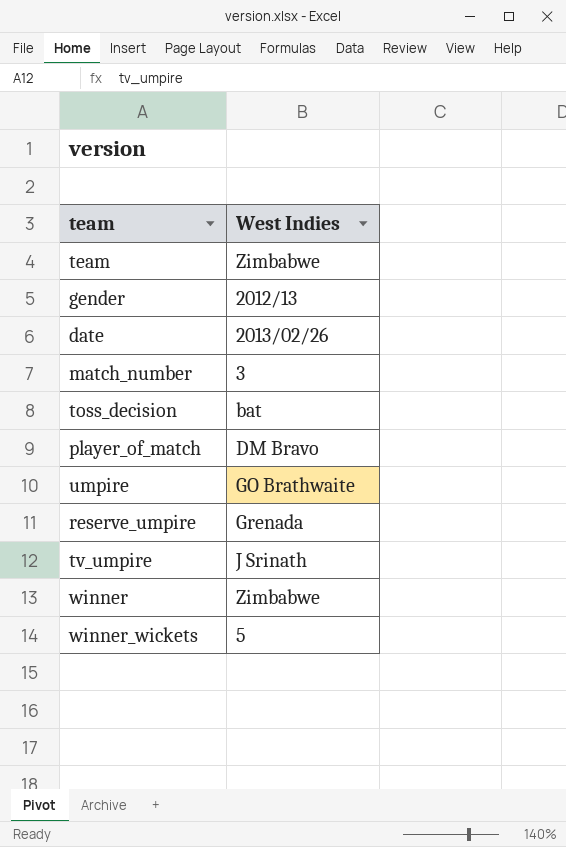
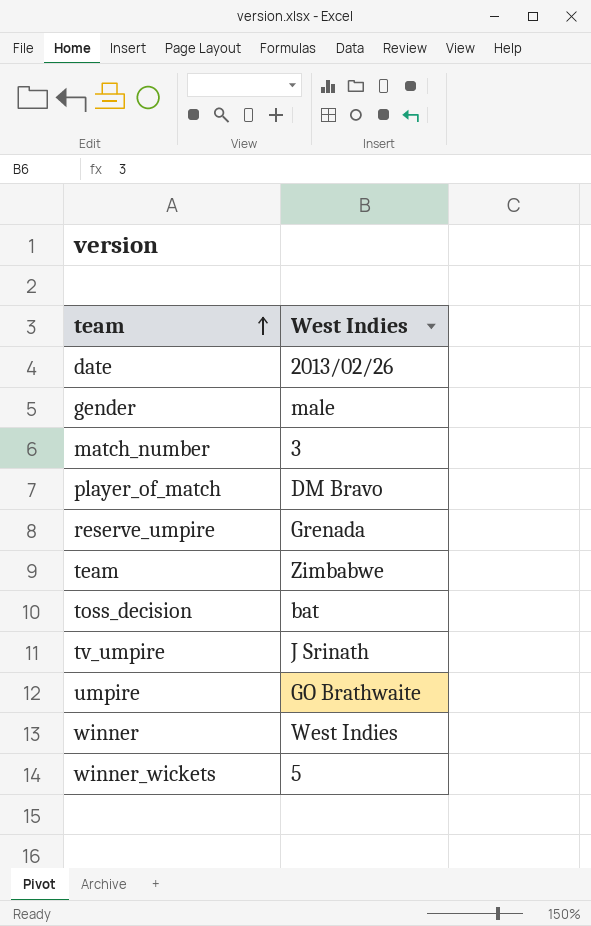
row order: none -> team ascending
gender | West Indies: 2012/13 -> male
winner | West Indies: Zimbabwe -> West Indies

